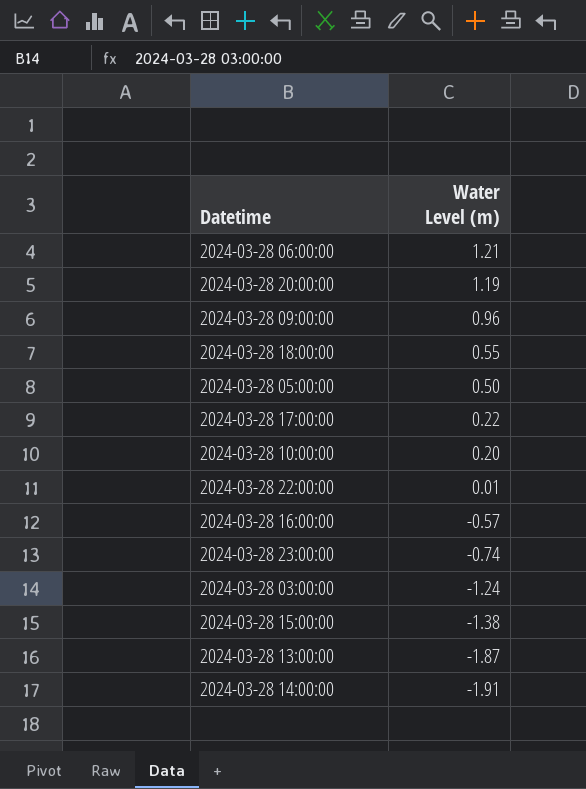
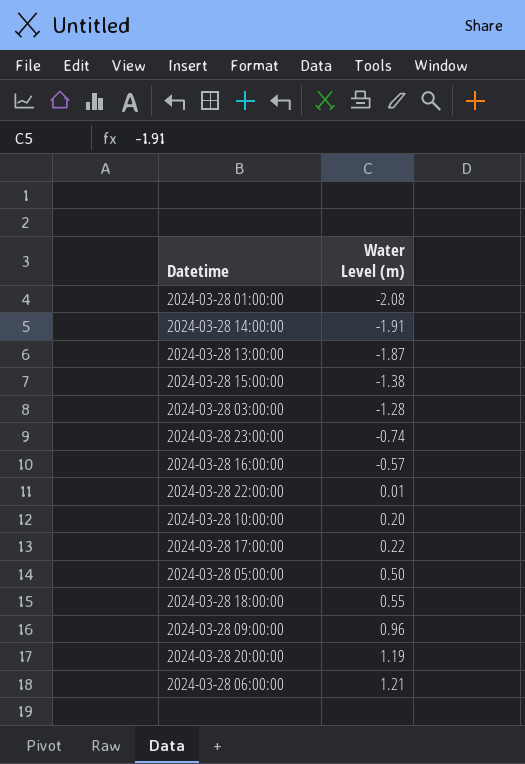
row order: Water Level (m) descending -> Water Level (m) ascending
row 2024-03-28 01:00:00: none -> -2.08
2024-03-28 03:00:00 | Water Level (m): -1.24 -> -1.28

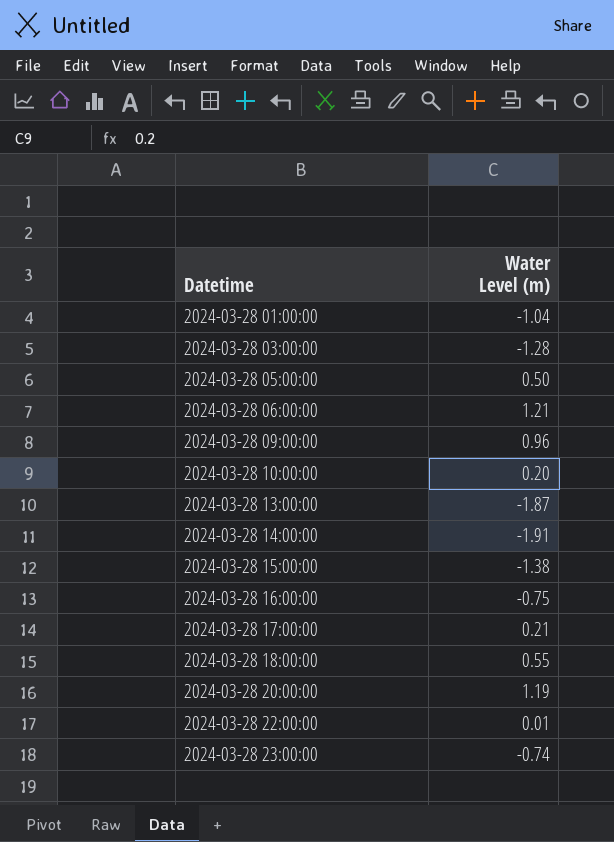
row order: Water Level (m) ascending -> Datetime ascending
2024-03-28 01:00:00 | Water Level (m): -2.08 -> -1.04
2024-03-28 16:00:00 | Water Level (m): -0.57 -> -0.75
2024-03-28 17:00:00 | Water Level (m): 0.22 -> 0.21

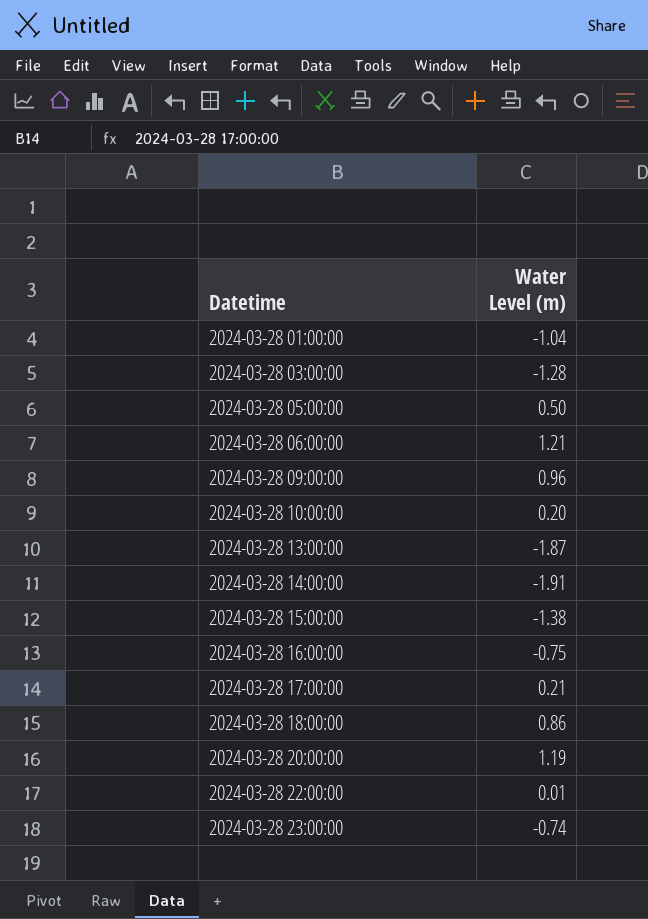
2024-03-28 18:00:00 | Water Level (m): 0.55 -> 0.86

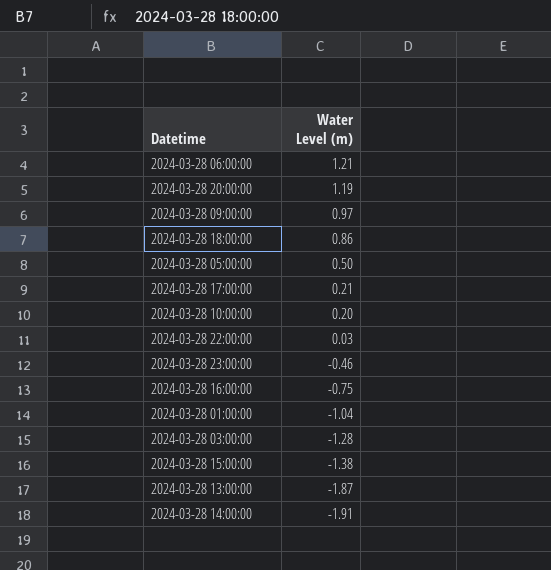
row order: Datetime ascending -> Water Level (m) descending
2024-03-28 09:00:00 | Water Level (m): 0.96 -> 0.97
2024-03-28 22:00:00 | Water Level (m): 0.01 -> 0.03
2024-03-28 23:00:00 | Water Level (m): -0.74 -> -0.46

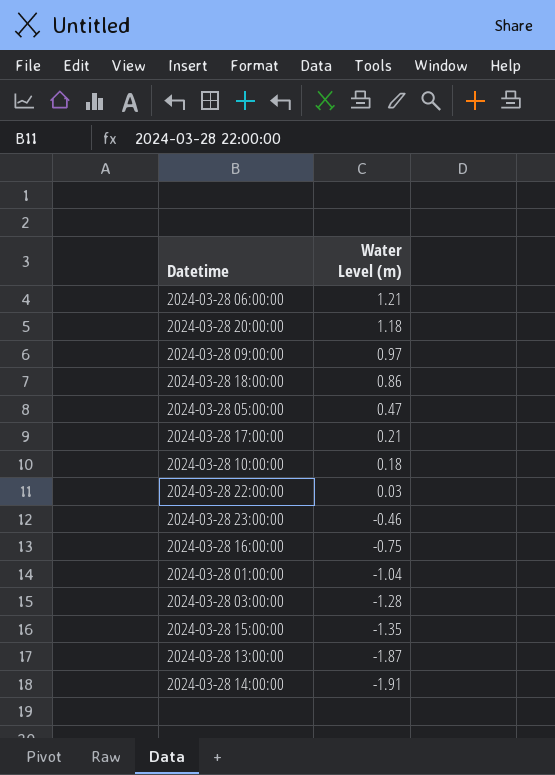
2024-03-28 20:00:00 | Water Level (m): 1.19 -> 1.18
2024-03-28 05:00:00 | Water Level (m): 0.50 -> 0.47
2024-03-28 10:00:00 | Water Level (m): 0.20 -> 0.18
2024-03-28 15:00:00 | Water Level (m): -1.38 -> -1.35

